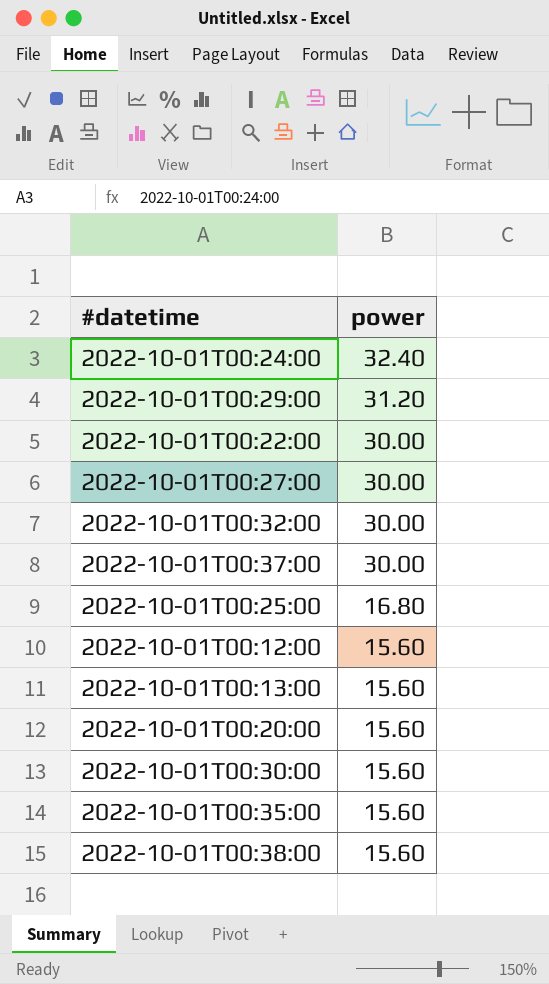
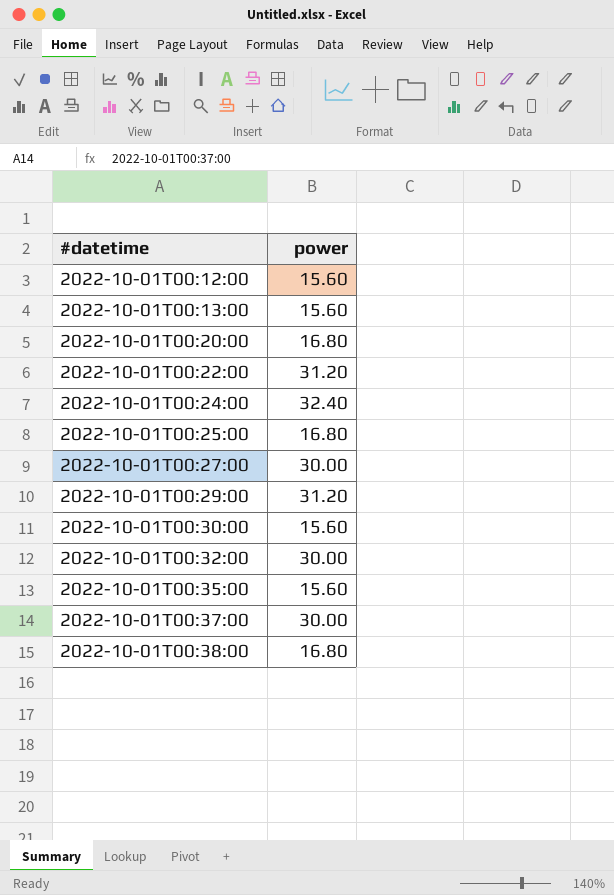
row order: power descending -> #datetime ascending
2022-10-01T00:20:00 | power: 15.60 -> 16.80
2022-10-01T00:22:00 | power: 30.00 -> 31.20
2022-10-01T00:38:00 | power: 15.60 -> 16.80

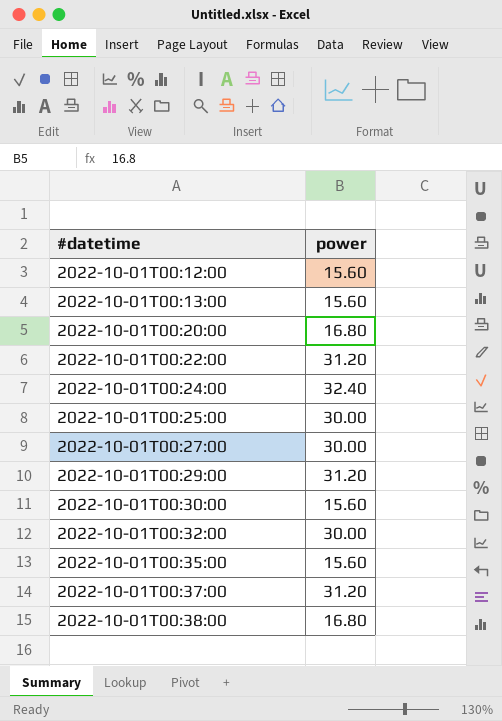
2022-10-01T00:25:00 | power: 16.80 -> 30.00
2022-10-01T00:37:00 | power: 30.00 -> 31.20

